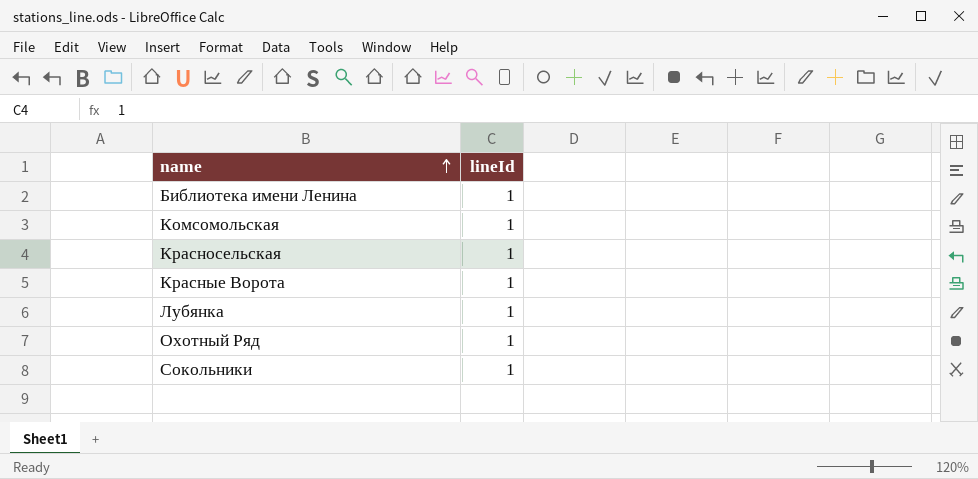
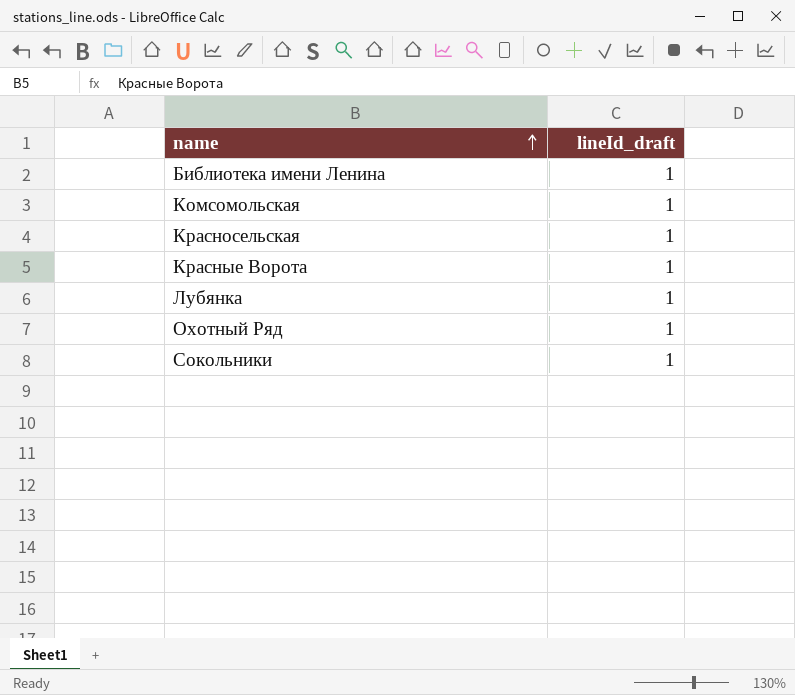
column name: lineId -> lineId_draft

